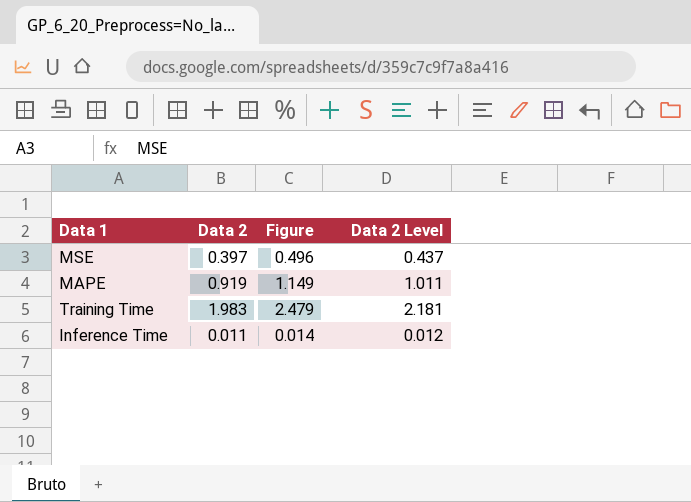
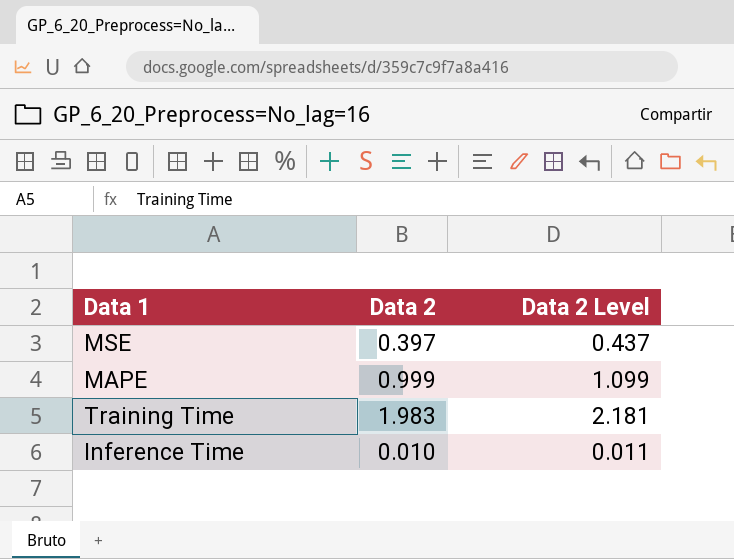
column Figure | formula: [Data 2] * 1.25 -> none
MAPE | Data 2: 0.919 -> 0.999
MAPE | Data 2 Level: 1.011 -> 1.099
Inference Time | Data 2: 0.011 -> 0.010
Inference Time | Data 2 Level: 0.012 -> 0.011

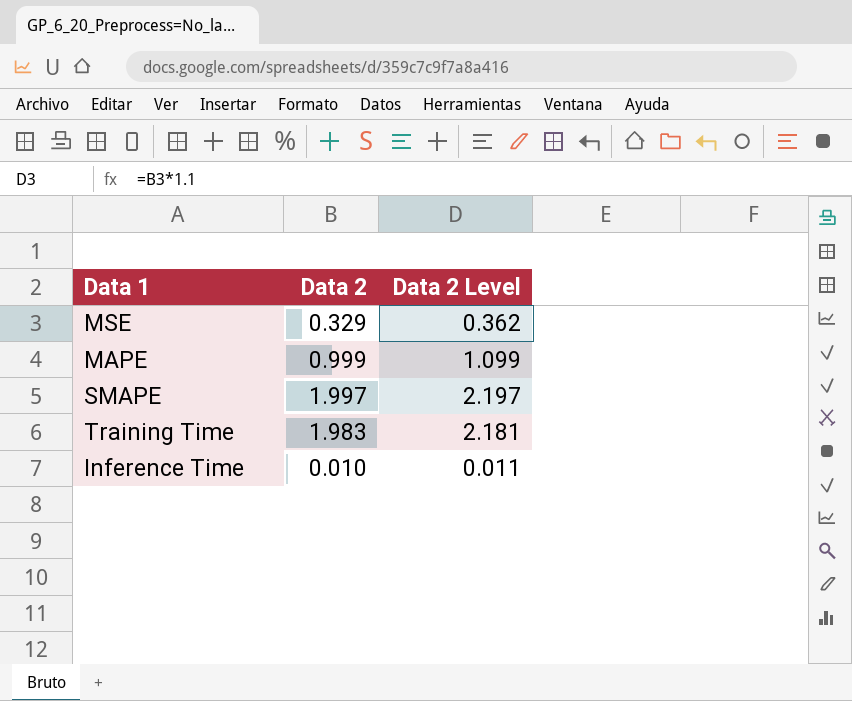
MSE | Data 2: 0.397 -> 0.329
MSE | Data 2 Level: 0.437 -> 0.362
row SMAPE: none -> 1.997 | 2.197

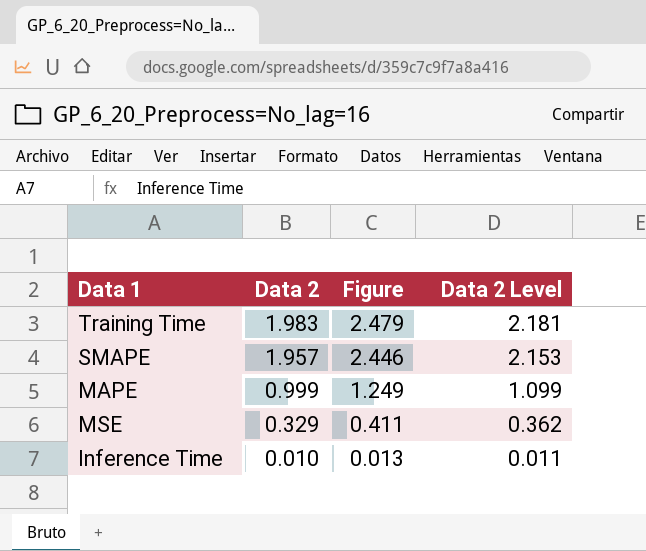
row order: none -> Data 2 descending
column Figure | formula: none -> [Data 2] * 1.25
SMAPE | Data 2: 1.997 -> 1.957
SMAPE | Data 2 Level: 2.197 -> 2.153

